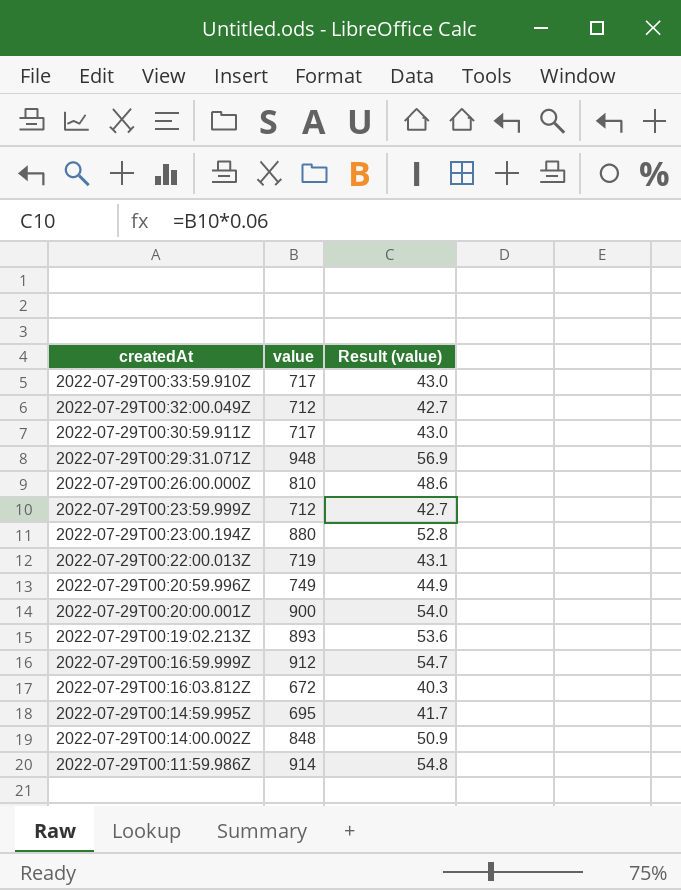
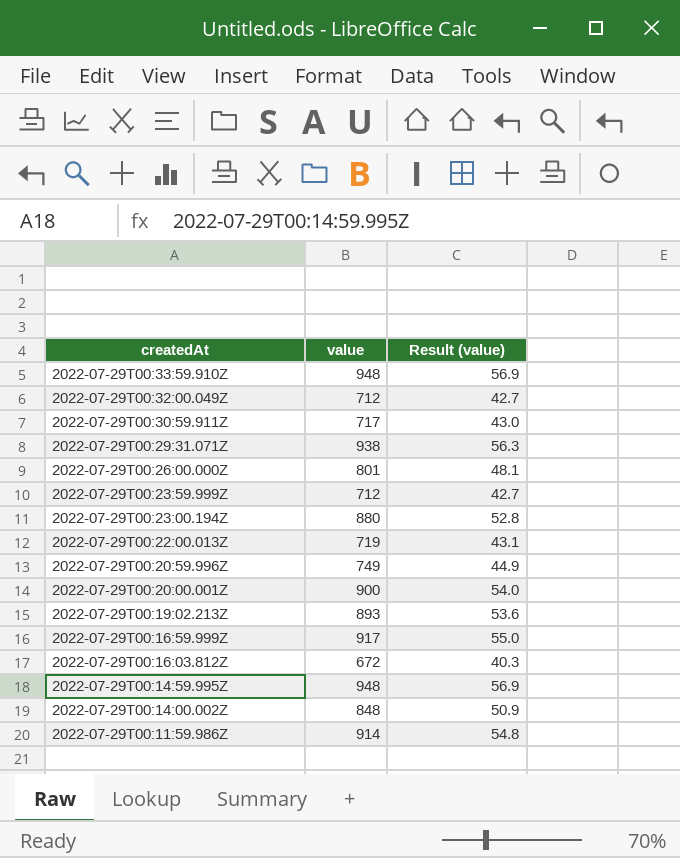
2022-07-29T00:33:59.910Z | value: 717 -> 948
2022-07-29T00:33:59.910Z | Result (value): 43.0 -> 56.9
2022-07-29T00:29:31.071Z | value: 948 -> 938
2022-07-29T00:29:31.071Z | Result (value): 56.9 -> 56.3
2022-07-29T00:26:00.000Z | value: 810 -> 801
2022-07-29T00:26:00.000Z | Result (value): 48.6 -> 48.1
2022-07-29T00:16:59.999Z | value: 912 -> 917
2022-07-29T00:16:59.999Z | Result (value): 54.7 -> 55.0
2022-07-29T00:14:59.995Z | value: 695 -> 948
2022-07-29T00:14:59.995Z | Result (value): 41.7 -> 56.9

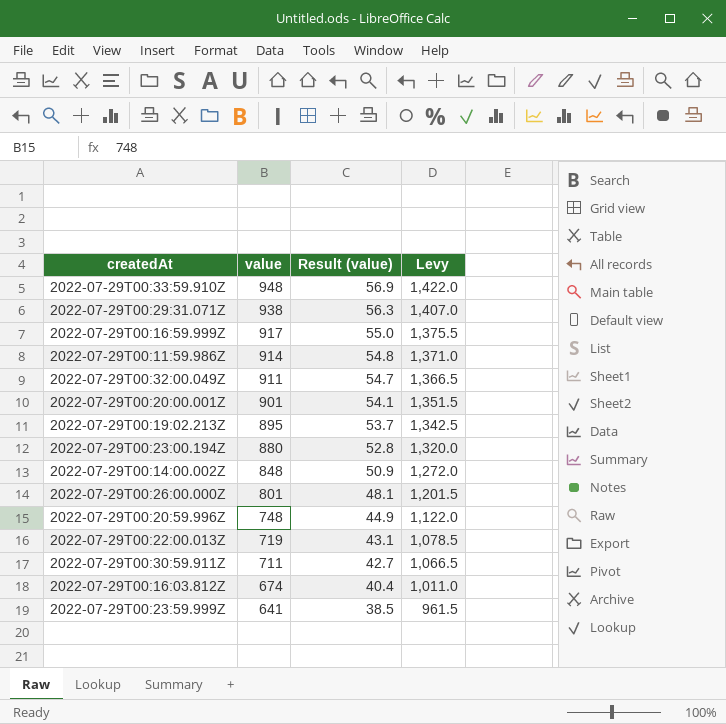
row order: createdAt descending -> value descending
column Levy | formula: none -> [value] * 1.5
row 2022-07-29T00:14:59.995Z: 948 | 56.9 -> none
2022-07-29T00:32:00.049Z | value: 712 -> 911
2022-07-29T00:32:00.049Z | Result (value): 42.7 -> 54.7
2022-07-29T00:20:00.001Z | value: 900 -> 901
2022-07-29T00:20:00.001Z | Result (value): 54.0 -> 54.1
2022-07-29T00:19:02.213Z | value: 893 -> 895
2022-07-29T00:19:02.213Z | Result (value): 53.6 -> 53.7
2022-07-29T00:20:59.996Z | value: 749 -> 748
2022-07-29T00:30:59.911Z | value: 717 -> 711
2022-07-29T00:30:59.911Z | Result (value): 43.0 -> 42.7
2022-07-29T00:16:03.812Z | value: 672 -> 674
2022-07-29T00:16:03.812Z | Result (value): 40.3 -> 40.4
2022-07-29T00:23:59.999Z | value: 712 -> 641
2022-07-29T00:23:59.999Z | Result (value): 42.7 -> 38.5

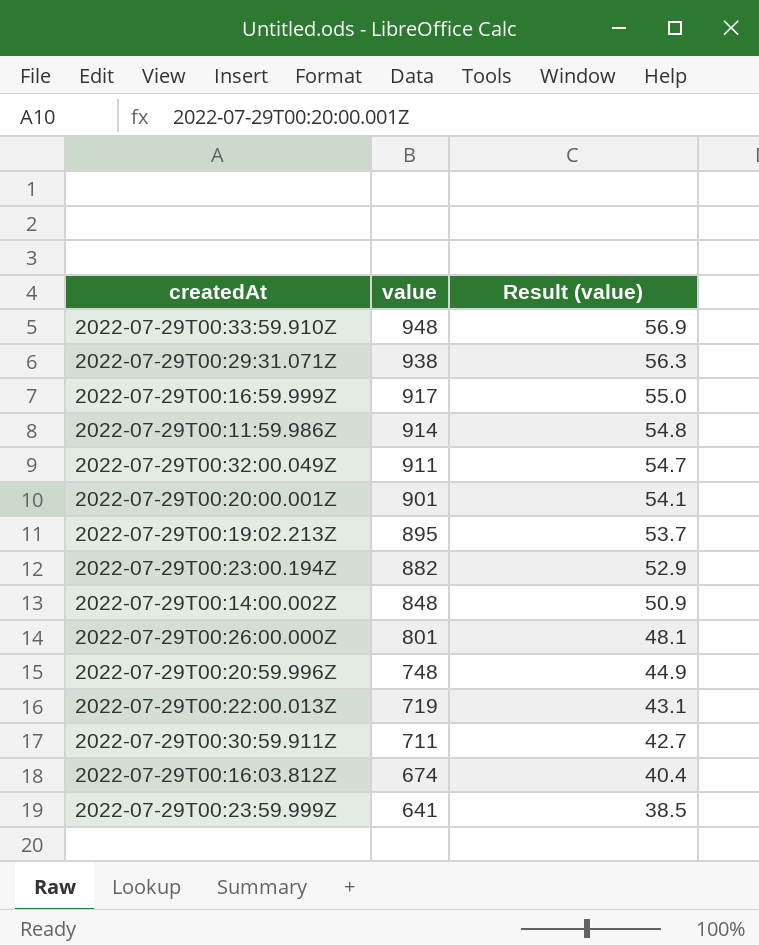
column Levy | formula: [value] * 1.5 -> none
2022-07-29T00:23:00.194Z | value: 880 -> 882
2022-07-29T00:23:00.194Z | Result (value): 52.8 -> 52.9

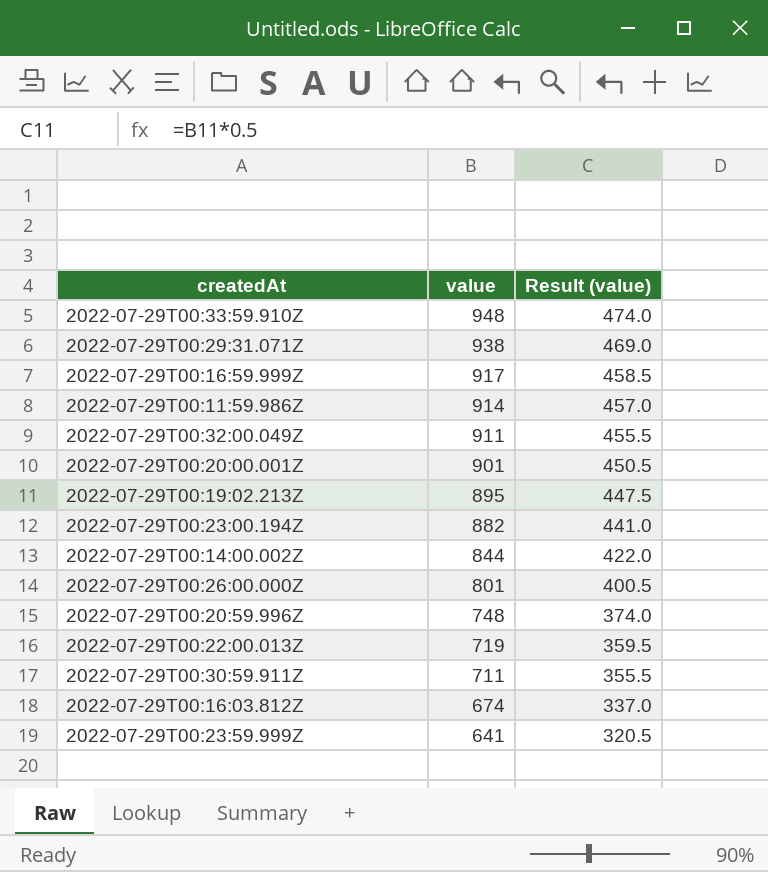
column Result (value) | formula: [value] * 0.06 -> [value] * 0.5
2022-07-29T00:14:00.002Z | value: 848 -> 844

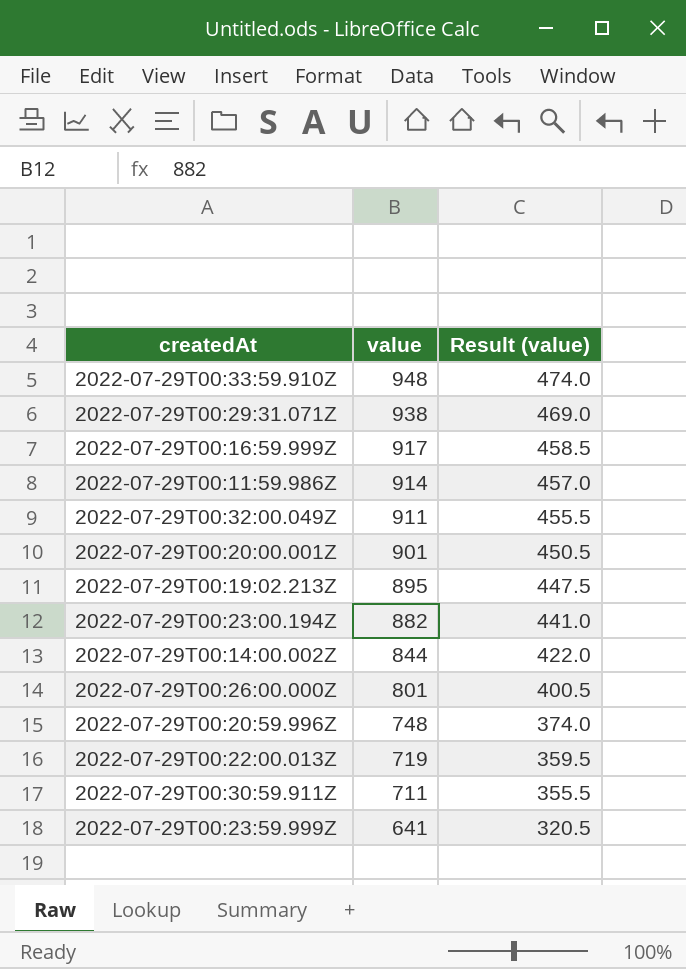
row 2022-07-29T00:16:03.812Z: 674 | 337.0 -> none

